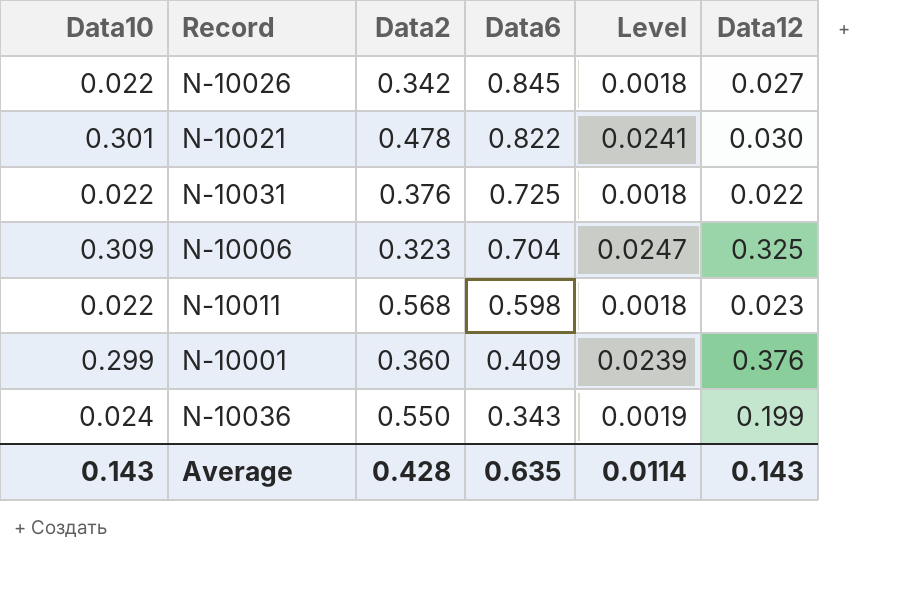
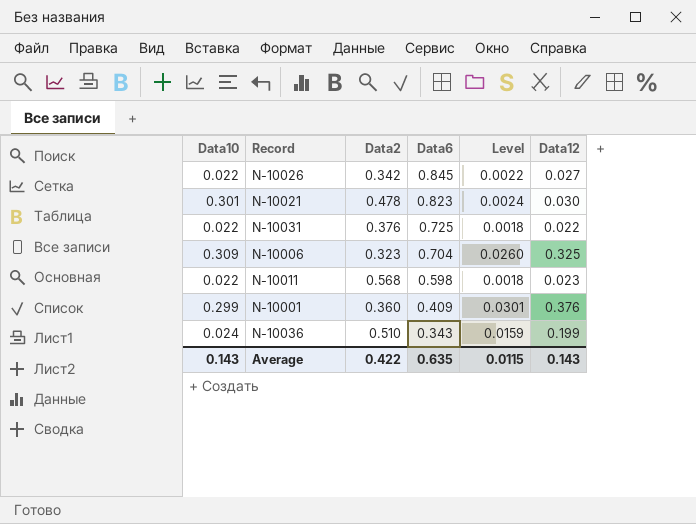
column Level | formula: [Data10] * 0.08 -> [Data12] * 0.08
N-10021 | Data6: 0.822 -> 0.823
N-10036 | Data2: 0.550 -> 0.510
Average | Data2: 0.428 -> 0.422
Average | Level: 0.0114 -> 0.0115

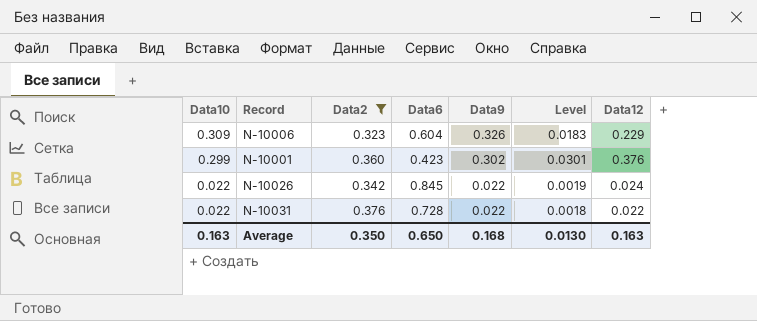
filter: none -> Data2 <= 0.376
row order: Data6 descending -> Data10 descending
column Data9 | position: none -> 5
N-10006 | Data6: 0.704 -> 0.604
N-10006 | Level: 0.0260 -> 0.0183
N-10006 | Data12: 0.325 -> 0.229
N-10001 | Data6: 0.409 -> 0.423
N-10026 | Level: 0.0022 -> 0.0019
N-10026 | Data12: 0.027 -> 0.024
N-10031 | Data6: 0.725 -> 0.728
Average | Data10: 0.143 -> 0.163
Average | Data2: 0.422 -> 0.350
Average | Data6: 0.635 -> 0.650
Average | Level: 0.0115 -> 0.0130
Average | Data12: 0.143 -> 0.163

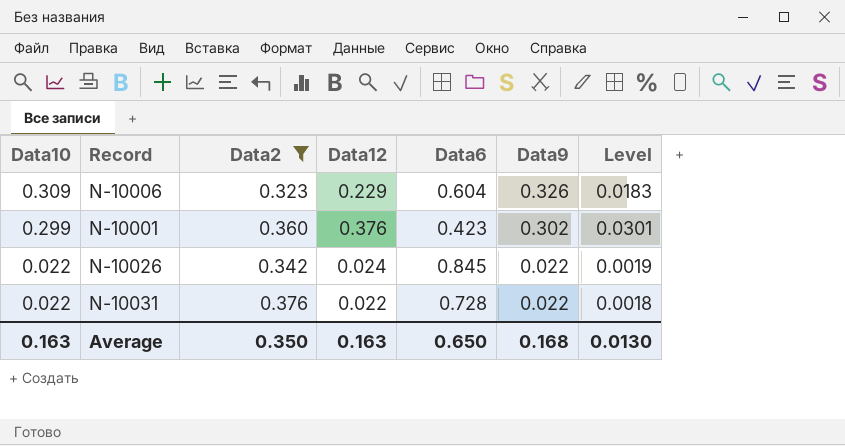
column Data12 | position: 7 -> 4

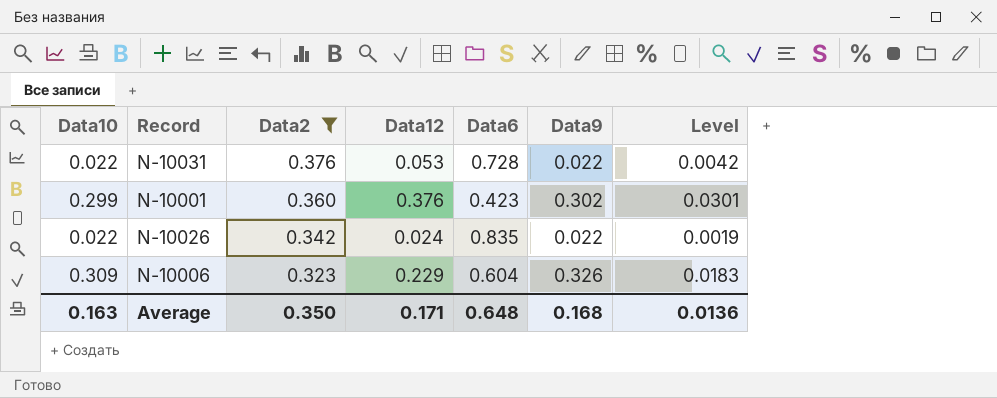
row order: Data10 descending -> Data2 descending
N-10031 | Data12: 0.022 -> 0.053
N-10031 | Level: 0.0018 -> 0.0042
N-10026 | Data6: 0.845 -> 0.835
Average | Data12: 0.163 -> 0.171
Average | Data6: 0.650 -> 0.648
Average | Level: 0.0130 -> 0.0136

